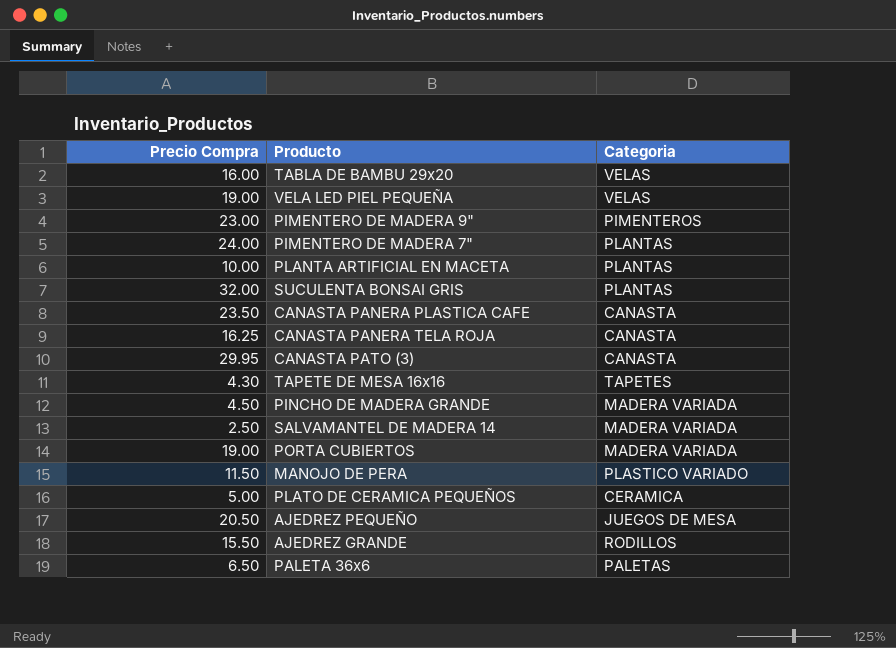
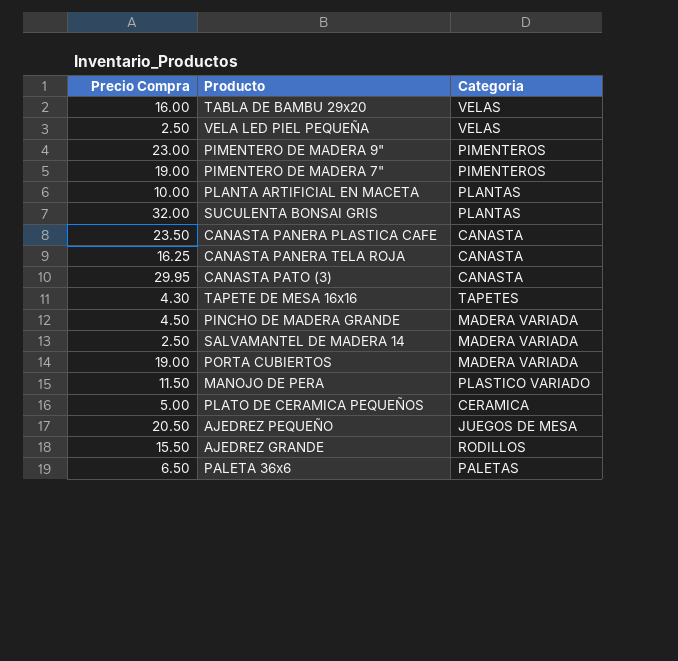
VELA LED PIEL PEQUEÑA | Precio Compra: 19.00 -> 2.50
PIMENTERO DE MADERA 7" | Precio Compra: 24.00 -> 19.00
PIMENTERO DE MADERA 7" | Categoria: PLANTAS -> PIMENTEROS

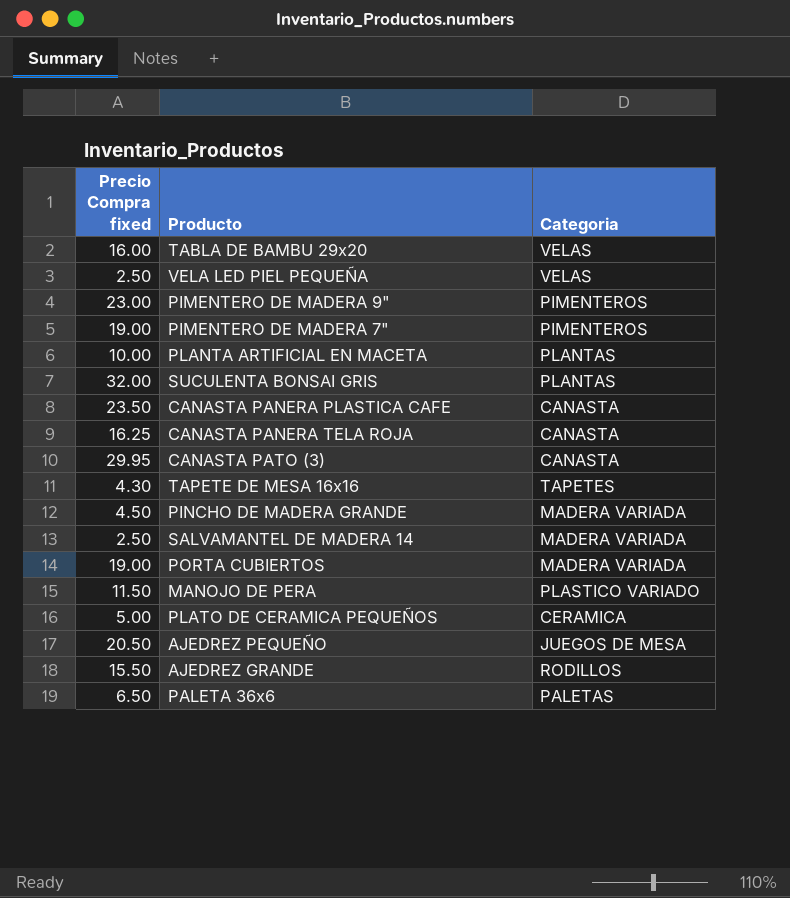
column name: Precio Compra -> Precio Compra fixed

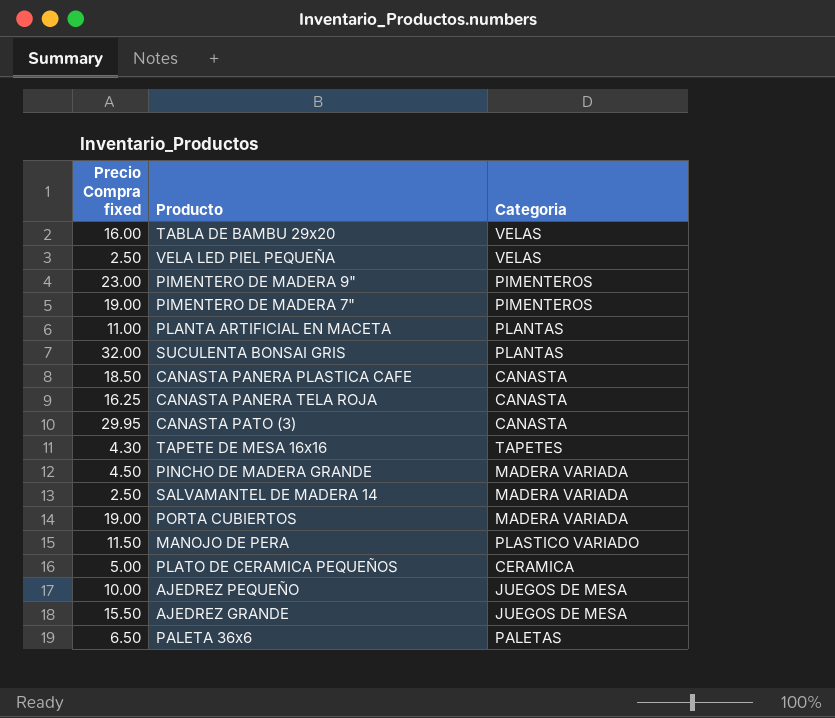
PLANTA ARTIFICIAL EN MACETA | Precio Compra fixed: 10.00 -> 11.00
CANASTA PANERA PLASTICA CAFE | Precio Compra fixed: 23.50 -> 18.50
AJEDREZ PEQUEÑO | Precio Compra fixed: 20.50 -> 10.00
AJEDREZ GRANDE | Categoria: RODILLOS -> JUEGOS DE MESA

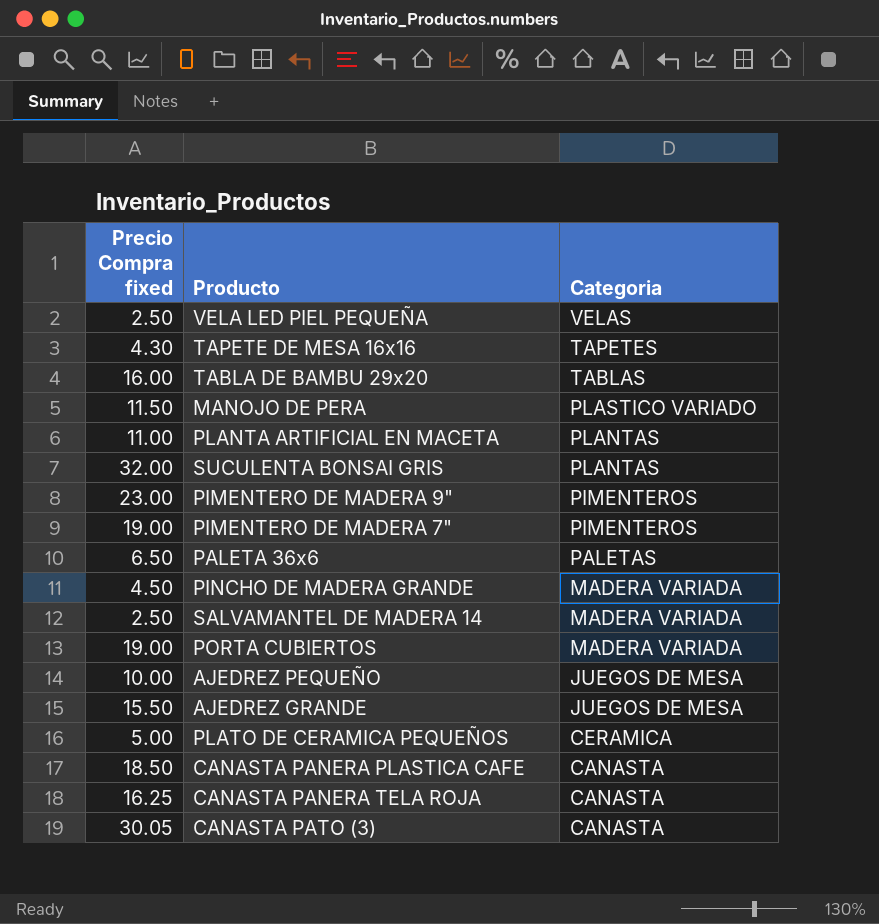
row order: none -> Categoria descending
TABLA DE BAMBU 29x20 | Categoria: VELAS -> TABLAS
CANASTA PATO (3) | Precio Compra fixed: 29.95 -> 30.05

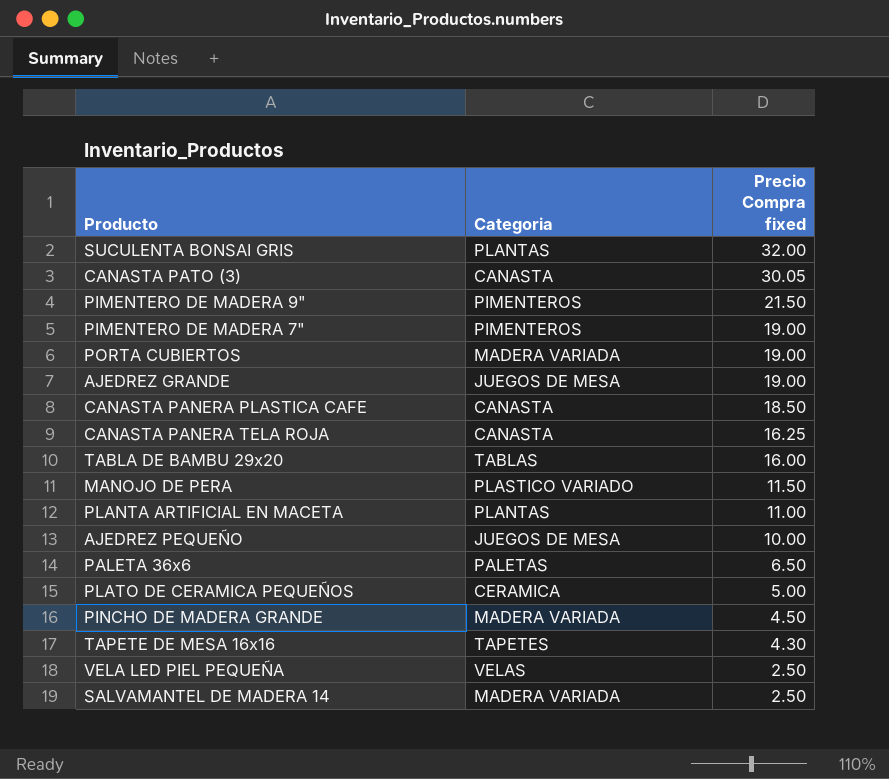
row order: Categoria descending -> Precio Compra fixed descending
column Precio Compra fixed | position: 1 -> 3
PIMENTERO DE MADERA 9" | Precio Compra fixed: 23.00 -> 21.50
AJEDREZ GRANDE | Precio Compra fixed: 15.50 -> 19.00

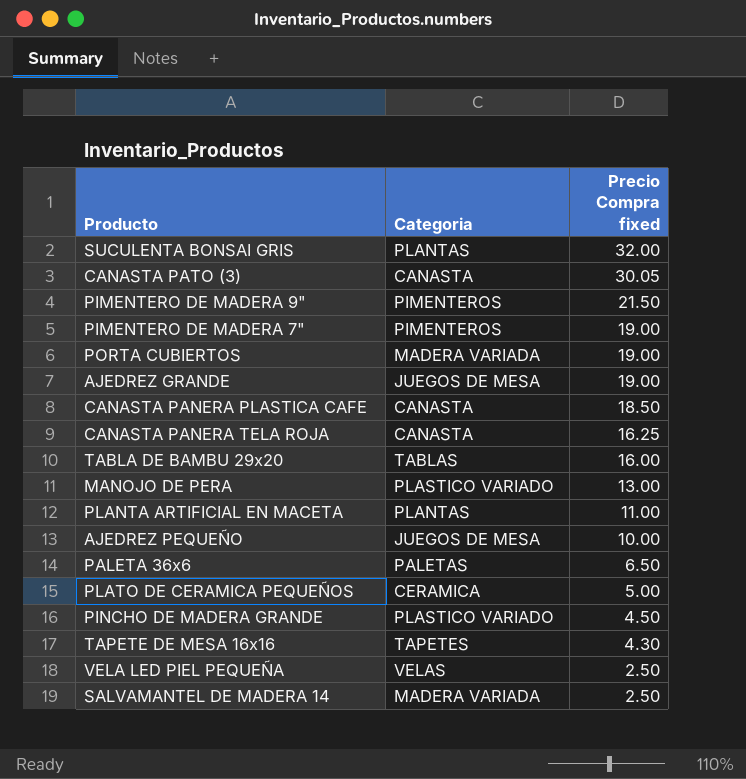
MANOJO DE PERA | Precio Compra fixed: 11.50 -> 13.00
PINCHO DE MADERA GRANDE | Categoria: MADERA VARIADA -> PLASTICO VARIADO

